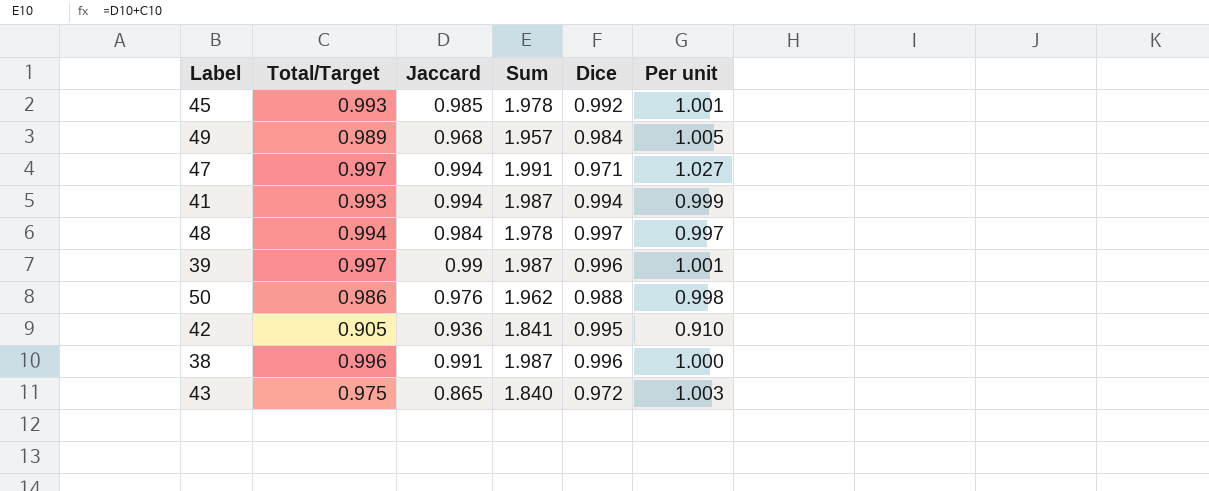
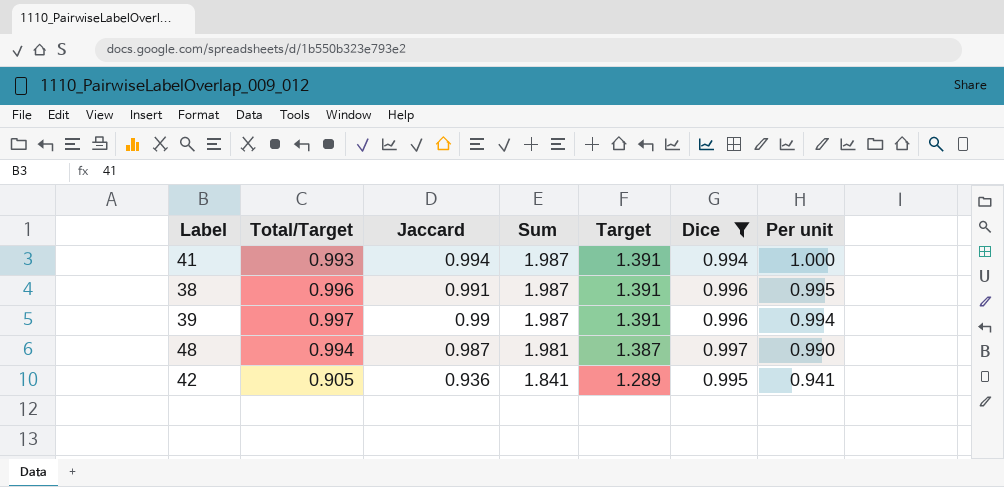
filter: none -> Dice >= 0.994
row order: none -> Jaccard descending
column Target | formula: none -> [Sum] * 0.7
column Per unit | formula: [Total/Target] / [Dice] -> [Jaccard] / [Dice]
48 | Jaccard: 0.984 -> 0.987
48 | Sum: 1.978 -> 1.981

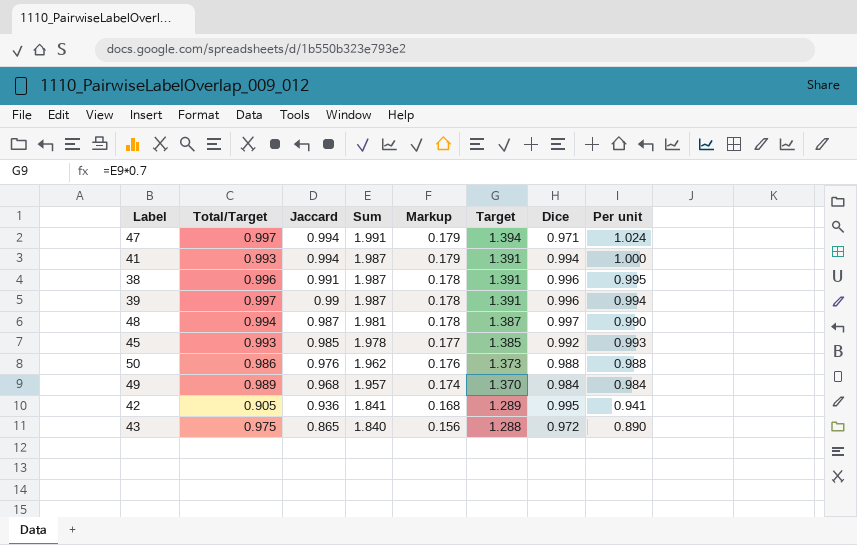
filter: Dice >= 0.994 -> none
column Markup | formula: none -> [Jaccard] * 0.18

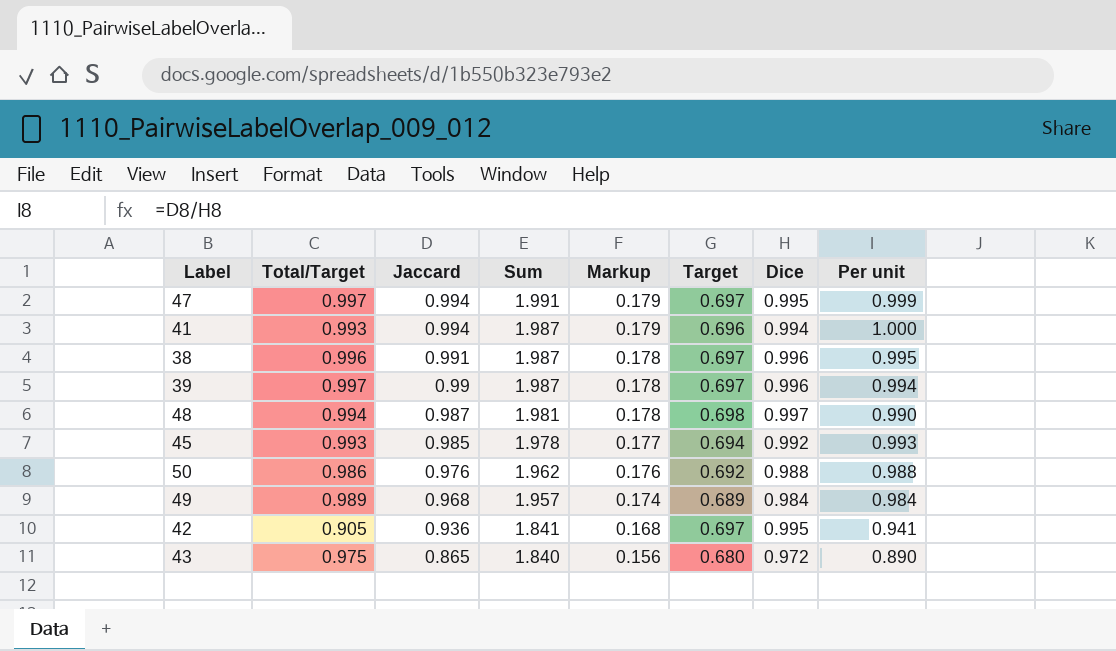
column Target | formula: [Sum] * 0.7 -> [Dice] * 0.7
47 | Dice: 0.971 -> 0.995
47 | Per unit: 1.024 -> 0.999

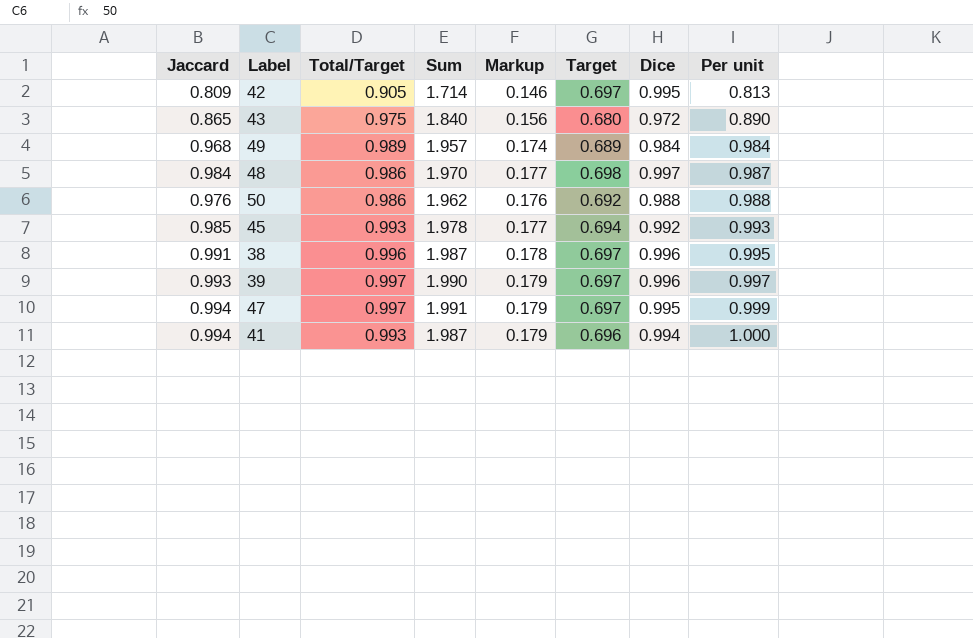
row order: Jaccard descending -> Per unit ascending
column Jaccard | position: 3 -> 1
42 | Jaccard: 0.936 -> 0.809
42 | Sum: 1.841 -> 1.714
42 | Markup: 0.168 -> 0.146
42 | Per unit: 0.941 -> 0.813
48 | Jaccard: 0.987 -> 0.984
48 | Total/Target: 0.994 -> 0.986
48 | Sum: 1.981 -> 1.970
48 | Markup: 0.178 -> 0.177
48 | Per unit: 0.990 -> 0.987
39 | Jaccard: 0.99 -> 0.993
39 | Sum: 1.987 -> 1.990
39 | Markup: 0.178 -> 0.179
39 | Per unit: 0.994 -> 0.997

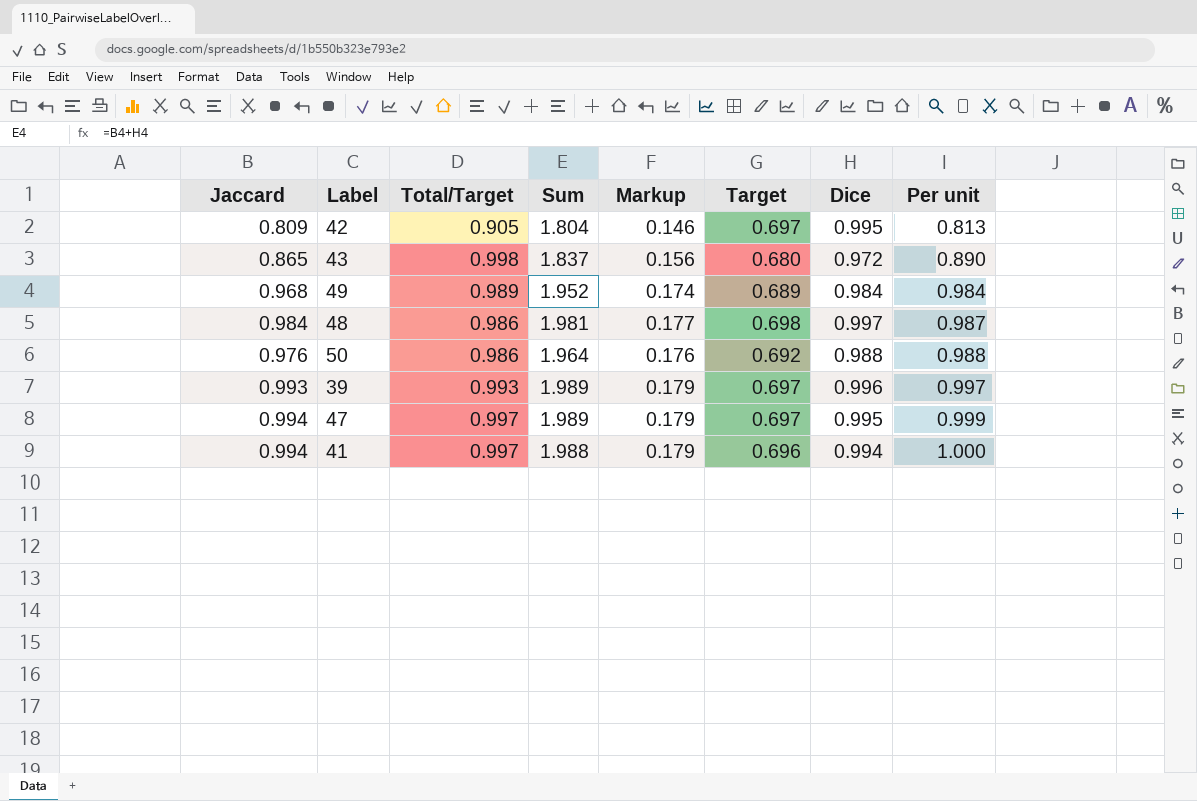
column Sum | formula: [Jaccard] + [Total/Target] -> [Jaccard] + [Dice]
row 45: 0.985 | 0.993 | 1.978 | 0.177 | 0.694 | 0.992 | 0.993 -> none
row 38: 0.991 | 0.996 | 1.987 | 0.178 | 0.697 | 0.996 | 0.995 -> none
43 | Total/Target: 0.975 -> 0.998
39 | Total/Target: 0.997 -> 0.993
41 | Total/Target: 0.993 -> 0.997

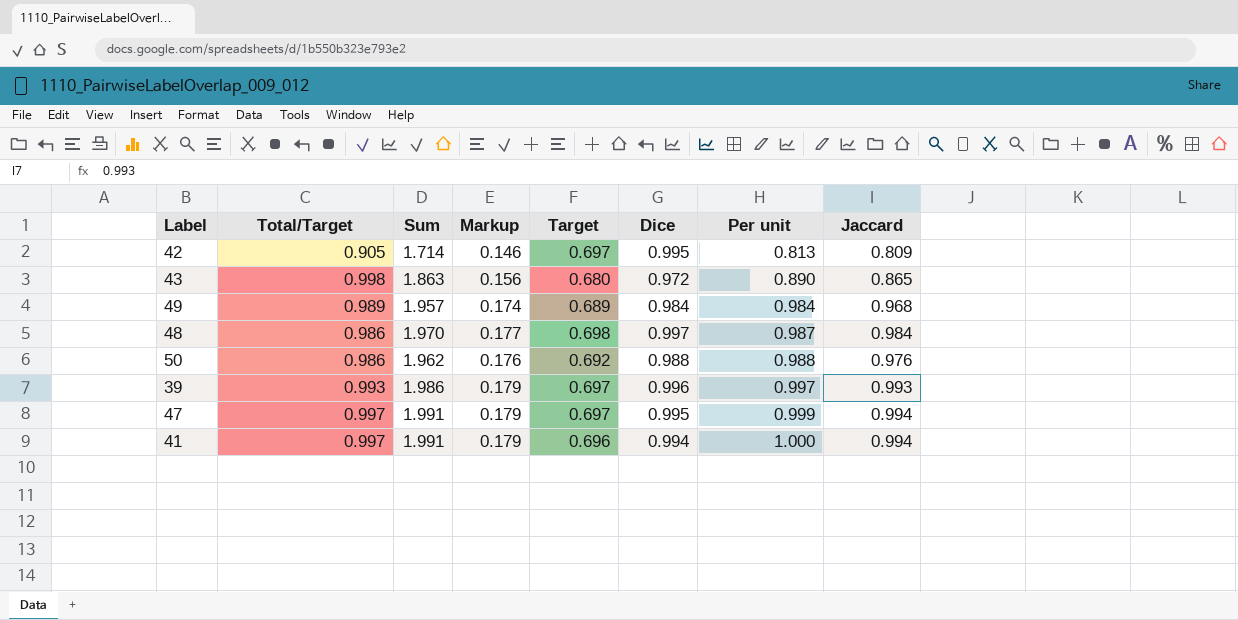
column Sum | formula: [Jaccard] + [Dice] -> [Total/Target] + [Jaccard]
column Jaccard | position: 1 -> 8

